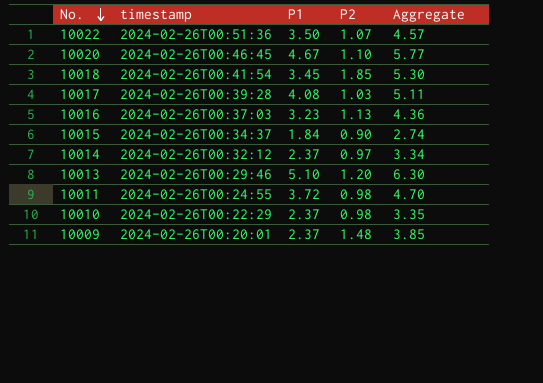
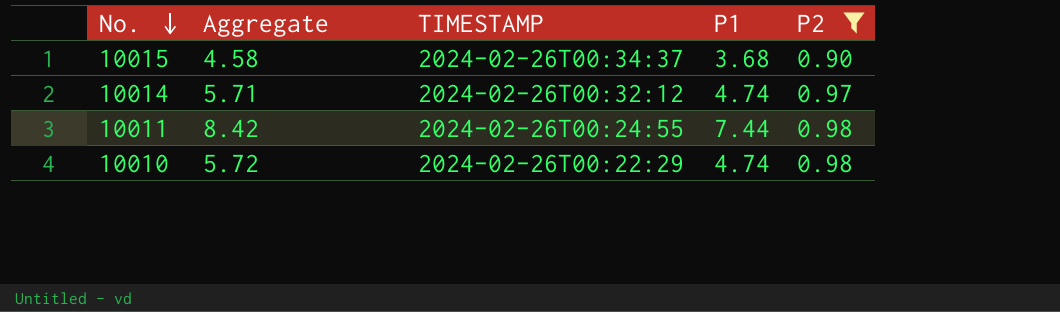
filter: none -> P2 <= 0.98
column Aggregate | position: 5 -> 2
column name: timestamp -> TIMESTAMP
10015 | Aggregate: 2.74 -> 4.58
10015 | P1: 1.84 -> 3.68
10014 | Aggregate: 3.34 -> 5.71
10014 | P1: 2.37 -> 4.74
10011 | Aggregate: 4.70 -> 8.42
10011 | P1: 3.72 -> 7.44
10010 | Aggregate: 3.35 -> 5.72
10010 | P1: 2.37 -> 4.74

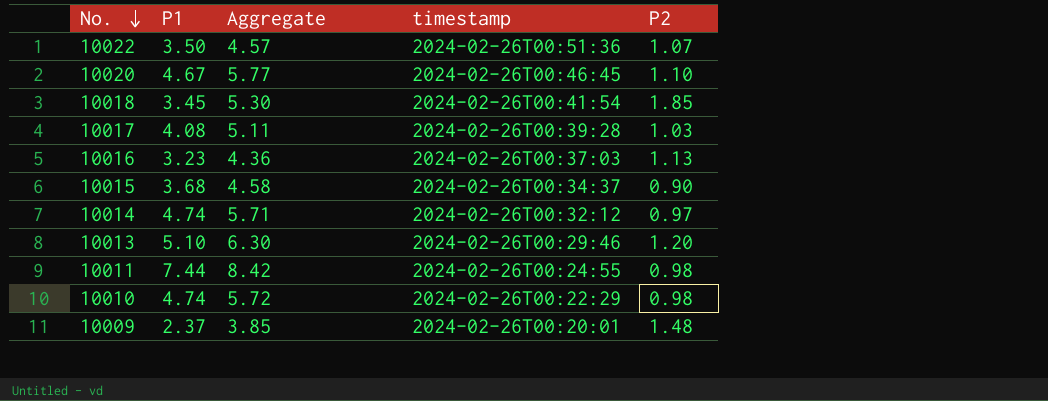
filter: P2 <= 0.98 -> none
column P1 | position: 4 -> 2
column name: TIMESTAMP -> timestamp

